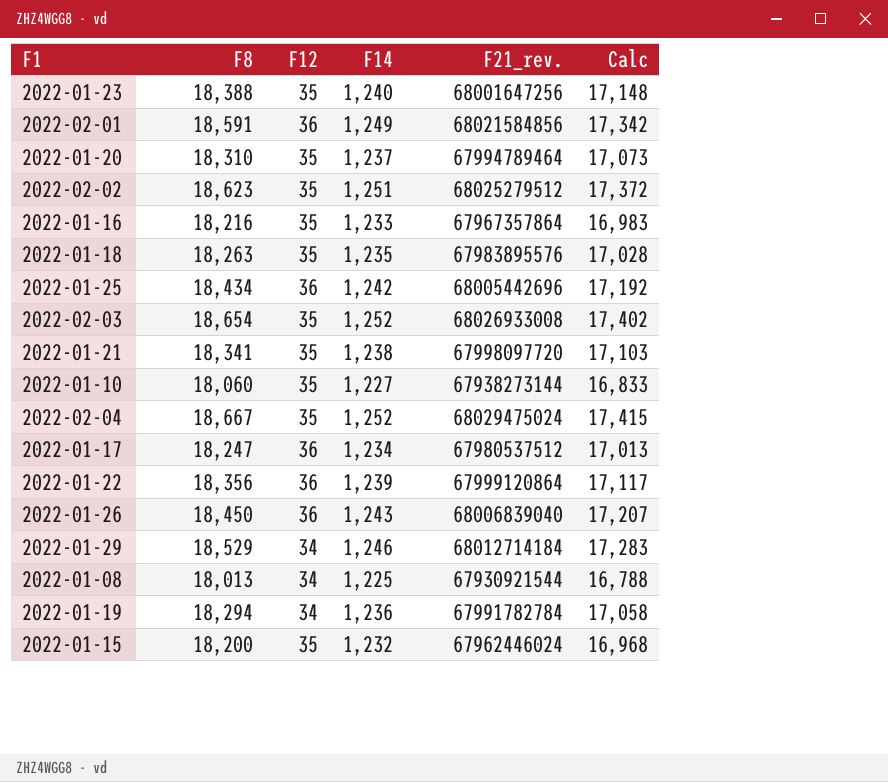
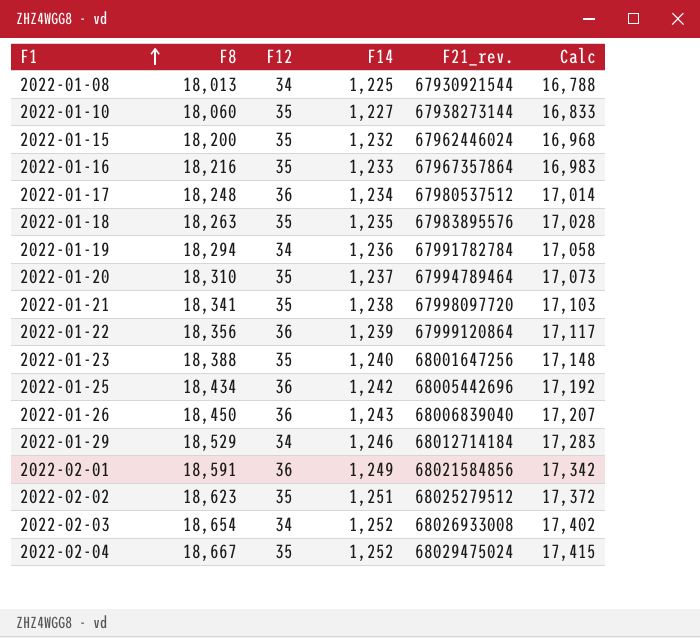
row order: none -> F1 ascending
2022-01-17 | F8: 18,247 -> 18,248
2022-01-17 | Calc: 17,013 -> 17,014
2022-02-03 | F12: 35 -> 34

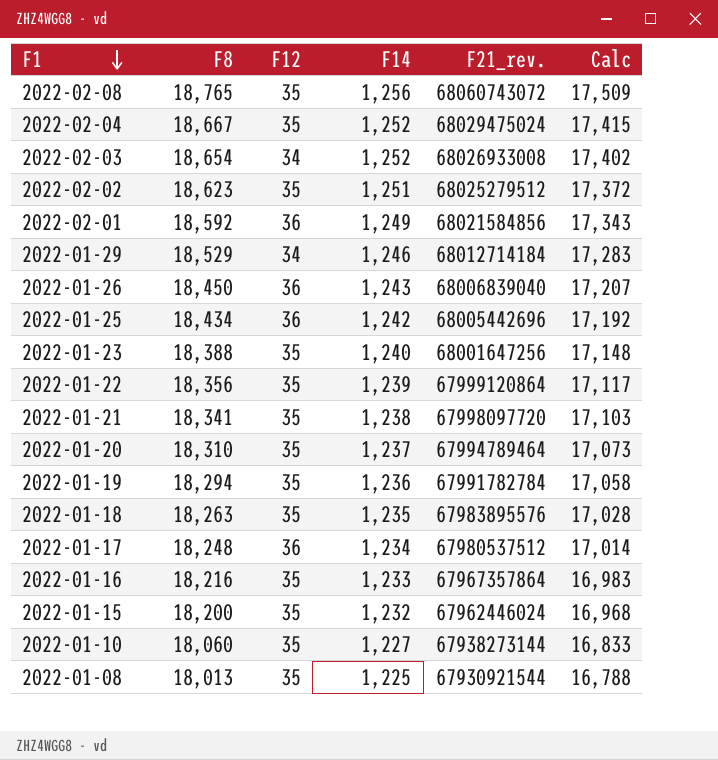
row order: F1 ascending -> F1 descending
row 2022-02-08: none -> 18,765 | 35 | 1,256 | 68060743072 | 17,509
2022-02-01 | F8: 18,591 -> 18,592
2022-02-01 | Calc: 17,342 -> 17,343
2022-01-22 | F12: 36 -> 35
2022-01-19 | F12: 34 -> 35
2022-01-08 | F12: 34 -> 35

